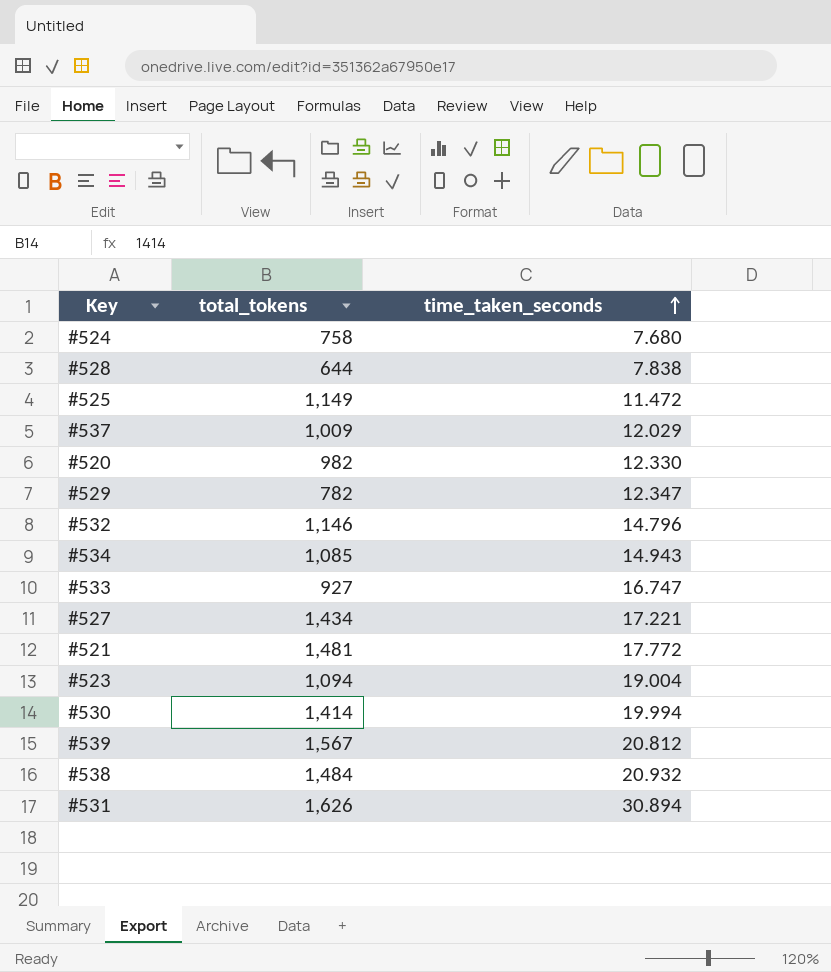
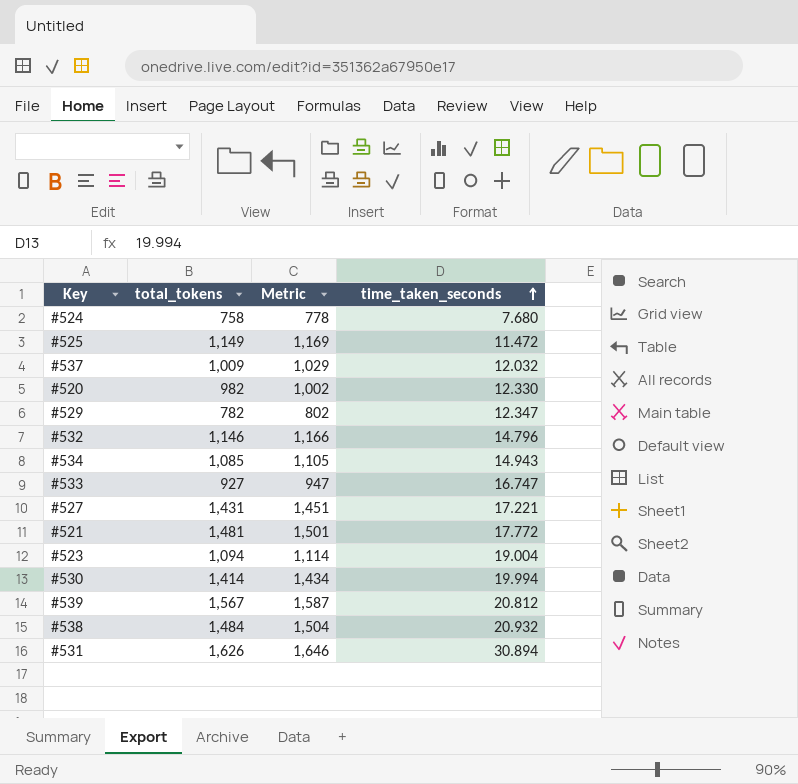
column Metric | formula: none -> [total_tokens] + 20
row #528: 644 | 7.838 -> none
#537 | time_taken_seconds: 12.029 -> 12.032
#527 | total_tokens: 1,434 -> 1,431

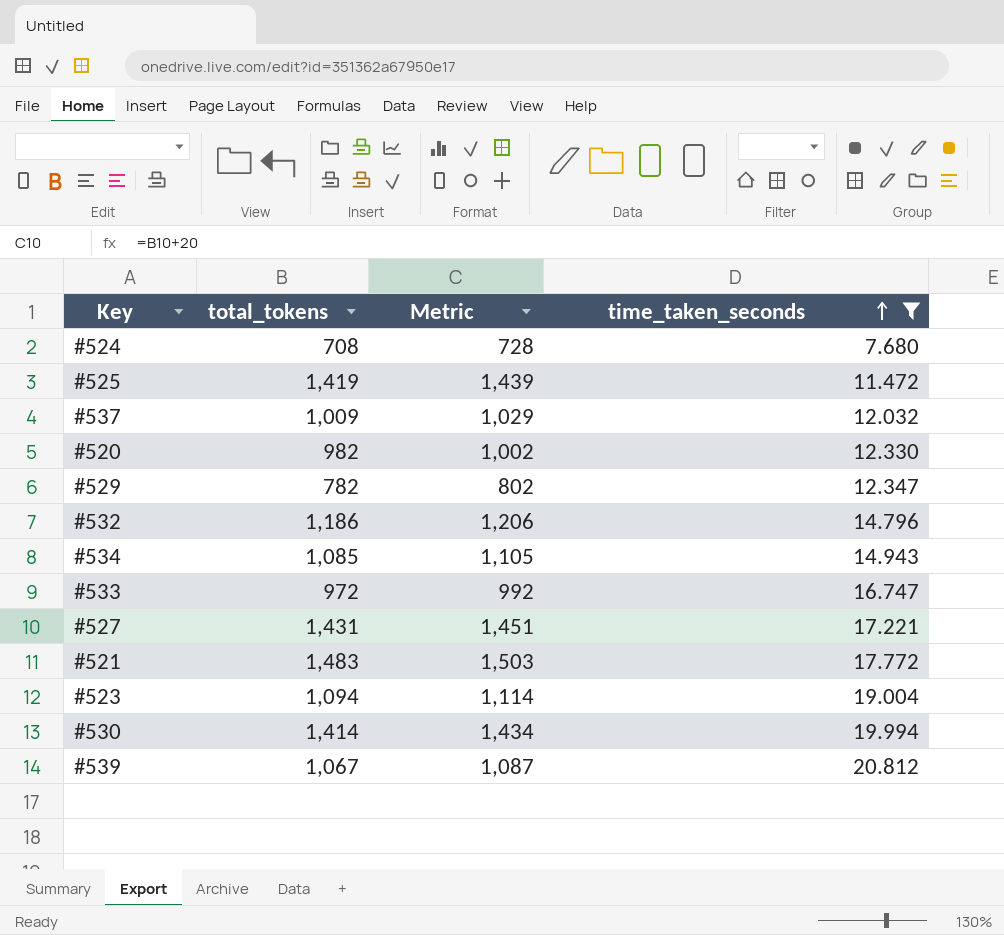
filter: none -> time_taken_seconds <= 20.812
#524 | total_tokens: 758 -> 708
#524 | Metric: 778 -> 728
#525 | total_tokens: 1,149 -> 1,419
#525 | Metric: 1,169 -> 1,439
#532 | total_tokens: 1,146 -> 1,186
#532 | Metric: 1,166 -> 1,206
#533 | total_tokens: 927 -> 972
#533 | Metric: 947 -> 992
#521 | total_tokens: 1,481 -> 1,483
#521 | Metric: 1,501 -> 1,503
#539 | total_tokens: 1,567 -> 1,067
#539 | Metric: 1,587 -> 1,087

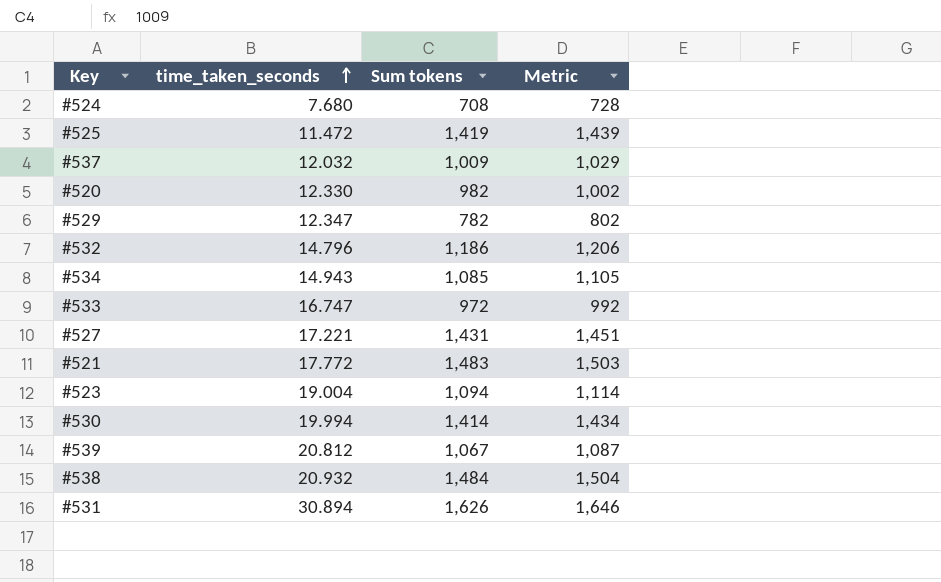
filter: time_taken_seconds <= 20.812 -> none
column time_taken_seconds | position: 4 -> 2
column name: total_tokens -> Sum tokens

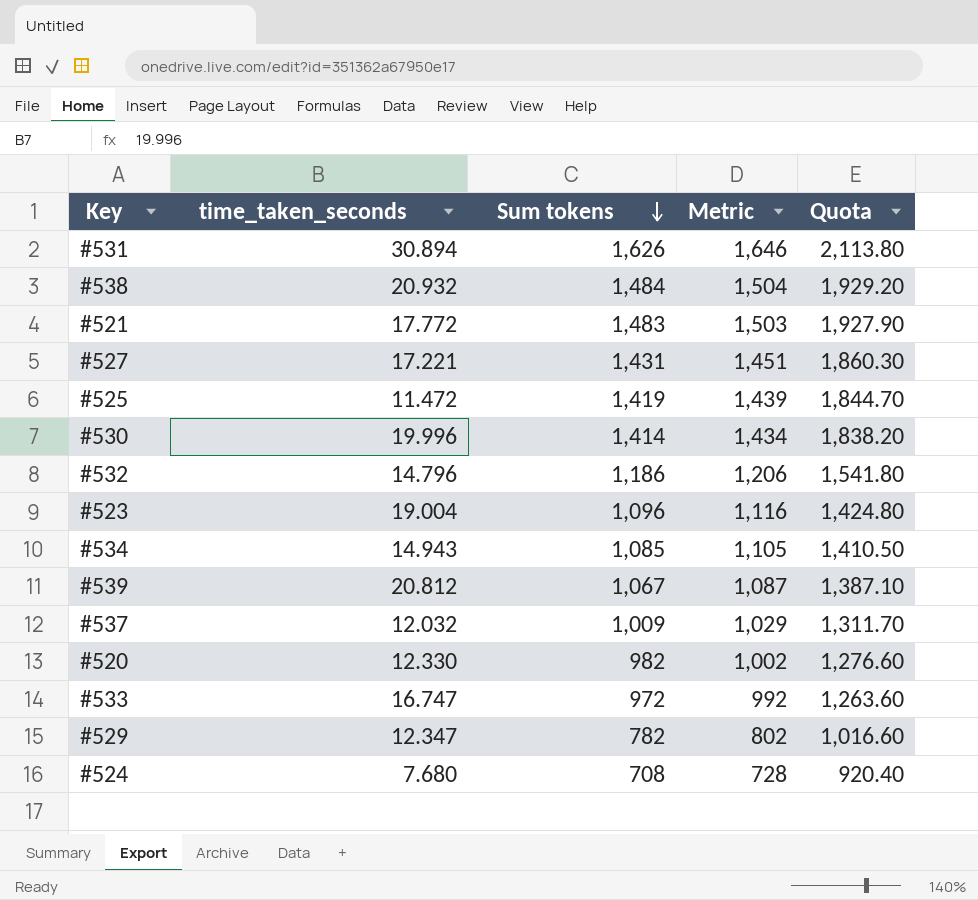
row order: time_taken_seconds ascending -> Sum tokens descending
column Quota | formula: none -> [Sum tokens] * 1.3
#530 | time_taken_seconds: 19.994 -> 19.996
#523 | Sum tokens: 1,094 -> 1,096
#523 | Metric: 1,114 -> 1,116

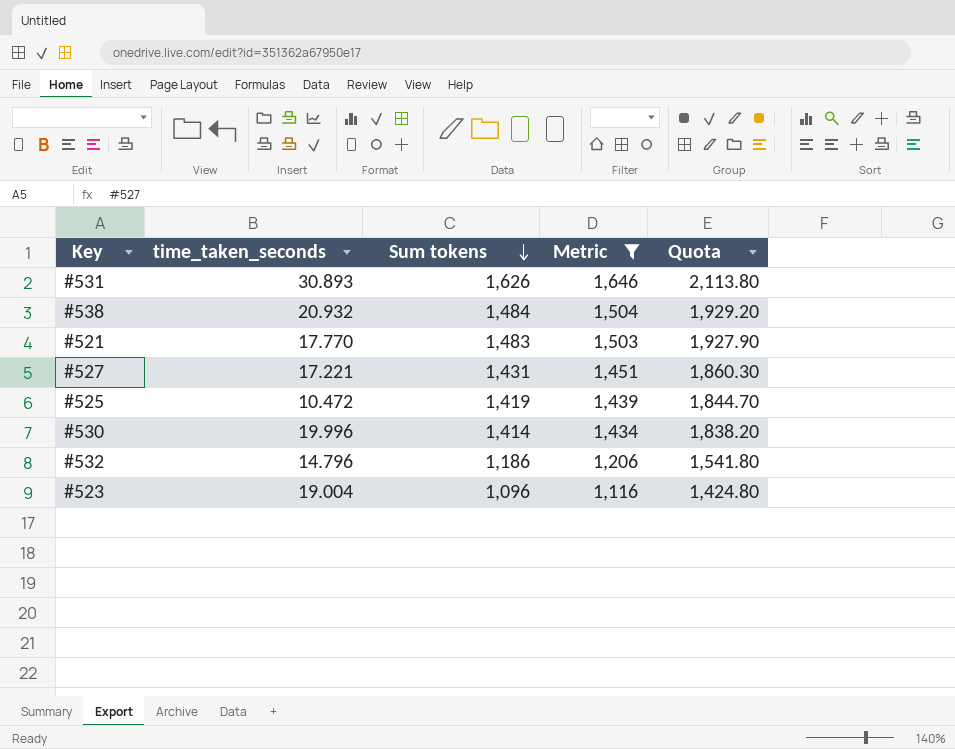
filter: none -> Metric >= 1,116
#531 | time_taken_seconds: 30.894 -> 30.893
#521 | time_taken_seconds: 17.772 -> 17.770
#525 | time_taken_seconds: 11.472 -> 10.472

